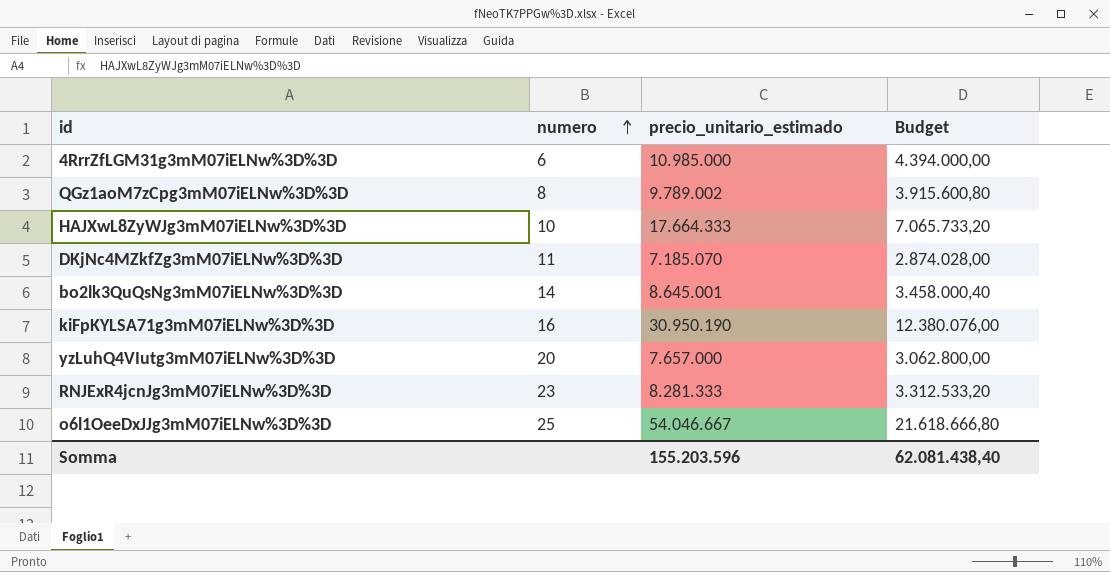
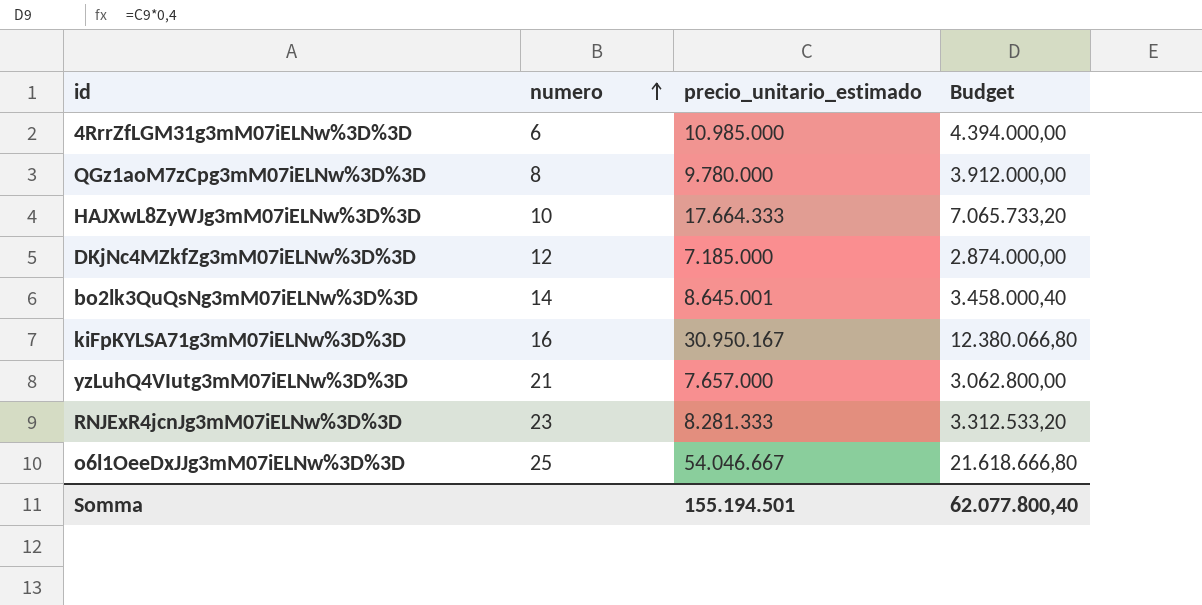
QGz1aoM7zCpg3mM07iELNw%3D%3D | precio_unitario_estimado: 9.789.002 -> 9.780.000
QGz1aoM7zCpg3mM07iELNw%3D%3D | Budget: 3.915.600,80 -> 3.912.000,00
DKjNc4MZkfZg3mM07iELNw%3D%3D | numero: 11 -> 12
DKjNc4MZkfZg3mM07iELNw%3D%3D | precio_unitario_estimado: 7.185.070 -> 7.185.000
DKjNc4MZkfZg3mM07iELNw%3D%3D | Budget: 2.874.028,00 -> 2.874.000,00
kiFpKYLSA71g3mM07iELNw%3D%3D | precio_unitario_estimado: 30.950.190 -> 30.950.167
kiFpKYLSA71g3mM07iELNw%3D%3D | Budget: 12.380.076,00 -> 12.380.066,80
yzLuhQ4VIutg3mM07iELNw%3D%3D | numero: 20 -> 21
Somma | precio_unitario_estimado: 155.203.596 -> 155.194.501
Somma | Budget: 62.081.438,40 -> 62.077.800,40

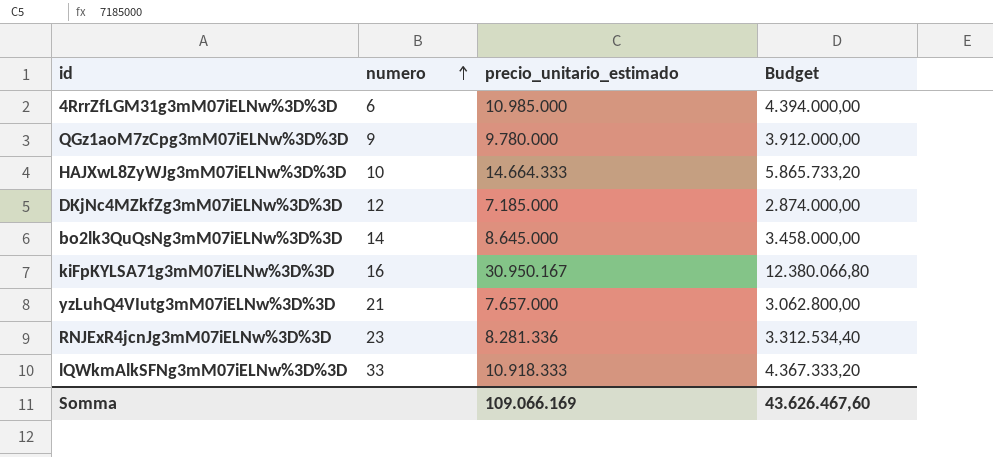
row o6l1OeeDxJJg3mM07iELNw%3D%3D: 25 | 54.046.667 | 21.618.666,80 -> none
QGz1aoM7zCpg3mM07iELNw%3D%3D | numero: 8 -> 9
HAJXwL8ZyWJg3mM07iELNw%3D%3D | precio_unitario_estimado: 17.664.333 -> 14.664.333
HAJXwL8ZyWJg3mM07iELNw%3D%3D | Budget: 7.065.733,20 -> 5.865.733,20
bo2lk3QuQsNg3mM07iELNw%3D%3D | precio_unitario_estimado: 8.645.001 -> 8.645.000
bo2lk3QuQsNg3mM07iELNw%3D%3D | Budget: 3.458.000,40 -> 3.458.000,00
RNJExR4jcnJg3mM07iELNw%3D%3D | precio_unitario_estimado: 8.281.333 -> 8.281.336
RNJExR4jcnJg3mM07iELNw%3D%3D | Budget: 3.312.533,20 -> 3.312.534,40
row lQWkmAlkSFNg3mM07iELNw%3D%3D: none -> 33 | 10.918.333 | 4.367.333,20
Somma | precio_unitario_estimado: 155.194.501 -> 109.066.169
Somma | Budget: 62.077.800,40 -> 43.626.467,60

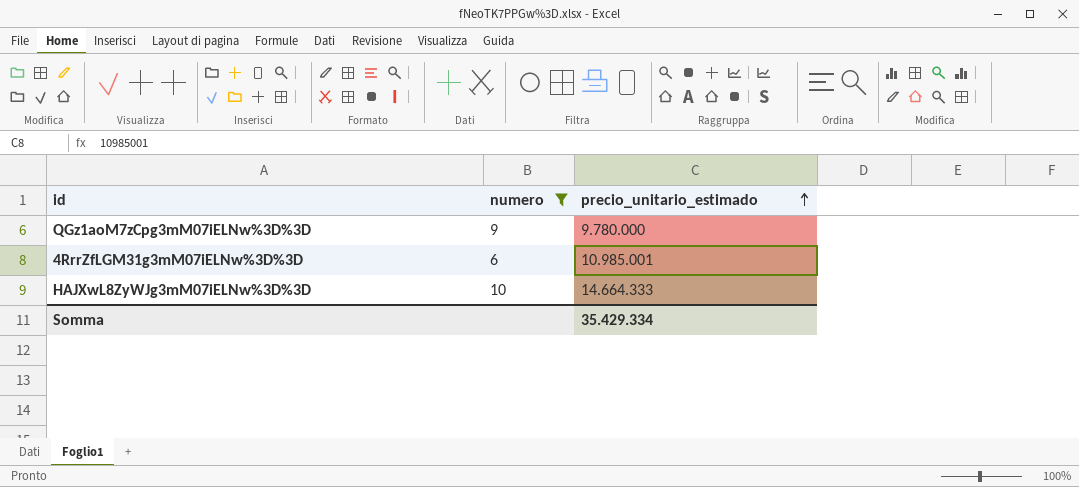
filter: none -> numero <= 10
row order: numero ascending -> precio_unitario_estimado ascending
column Budget | formula: [precio_unitario_estimado] * 0,4 -> none
4RrrZfLGM31g3mM07iELNw%3D%3D | precio_unitario_estimado: 10.985.000 -> 10.985.001
Somma | precio_unitario_estimado: 109.066.169 -> 35.429.334

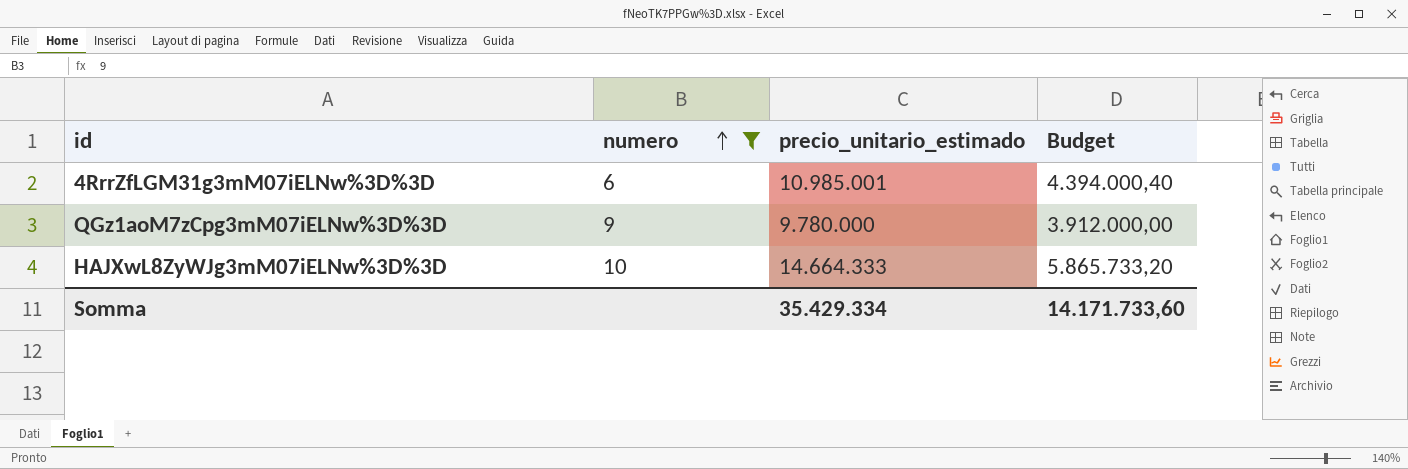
row order: precio_unitario_estimado ascending -> numero ascending
column Budget | formula: none -> [precio_unitario_estimado] * 0,4

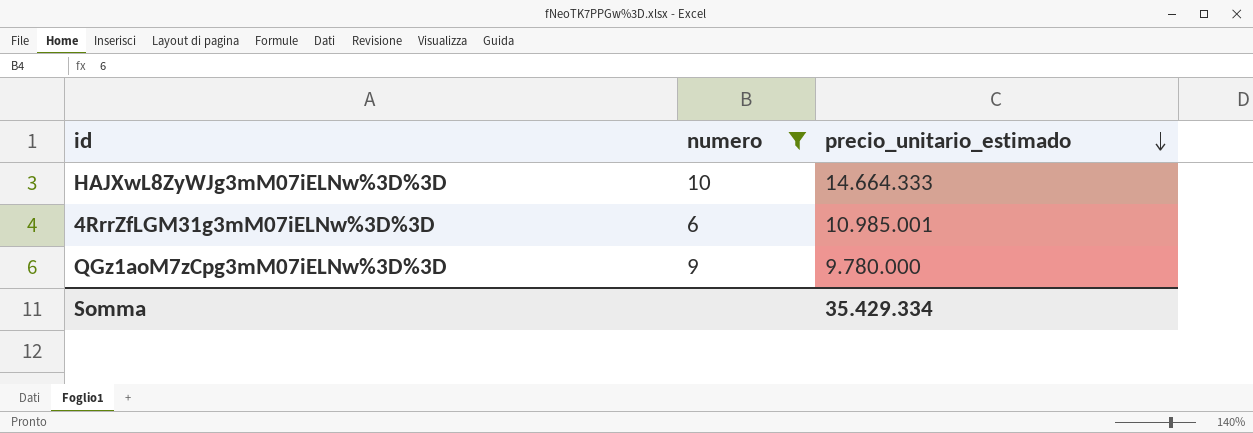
row order: numero ascending -> precio_unitario_estimado descending
column Budget | formula: [precio_unitario_estimado] * 0,4 -> none

